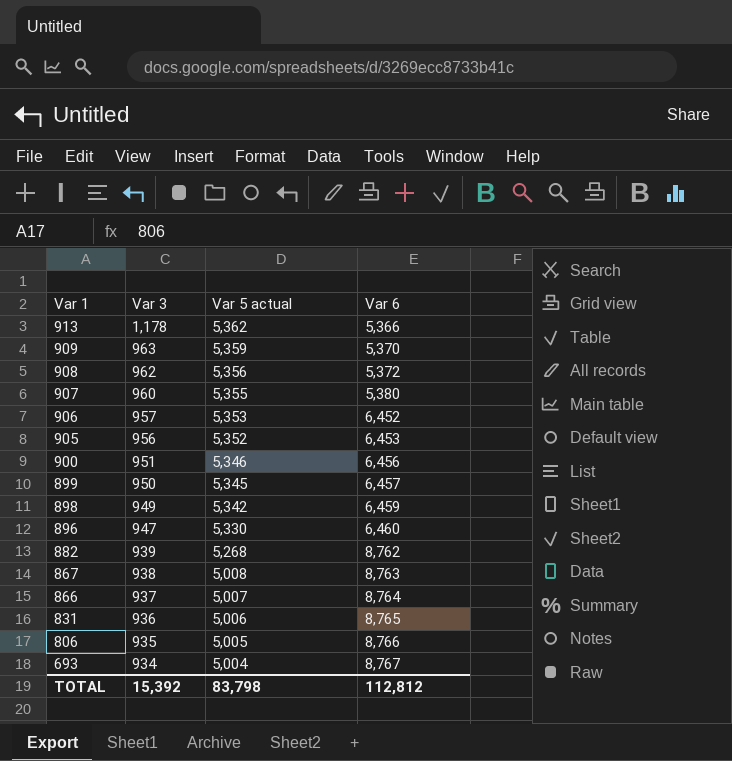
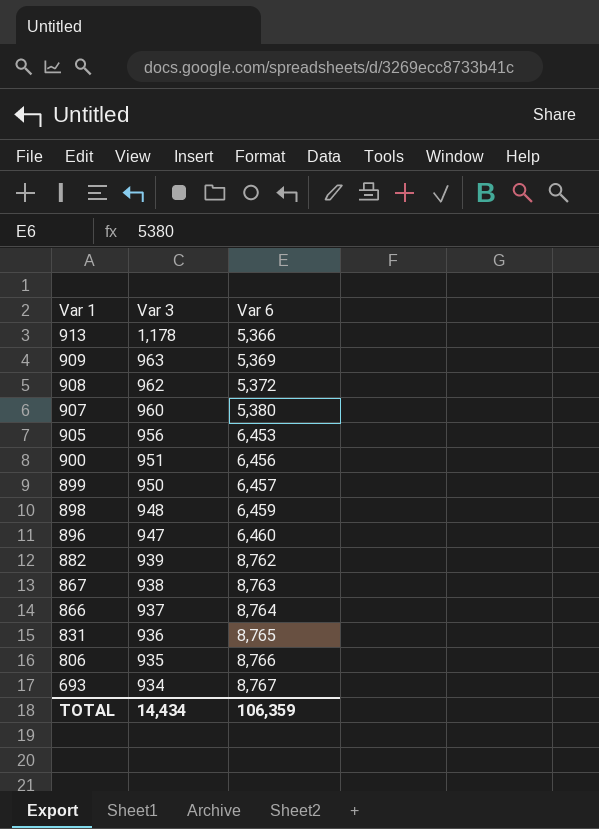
column Var 5 actual | position: 3 -> none
row 906: 957 | 5,353 | 6,452 -> none
909 | Var 6: 5,370 -> 5,369
898 | Var 3: 949 -> 948
TOTAL | Var 3: 15,392 -> 14,434
TOTAL | Var 6: 112,812 -> 106,359

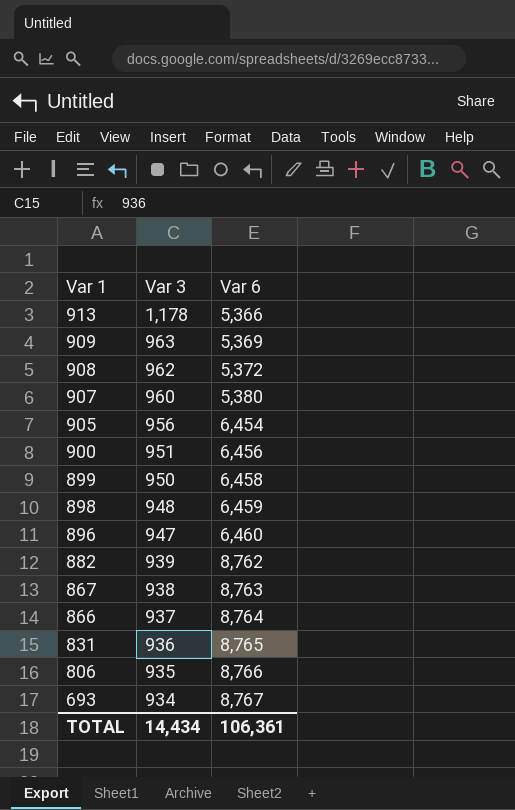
905 | Var 6: 6,453 -> 6,454
899 | Var 6: 6,457 -> 6,458
TOTAL | Var 6: 106,359 -> 106,361

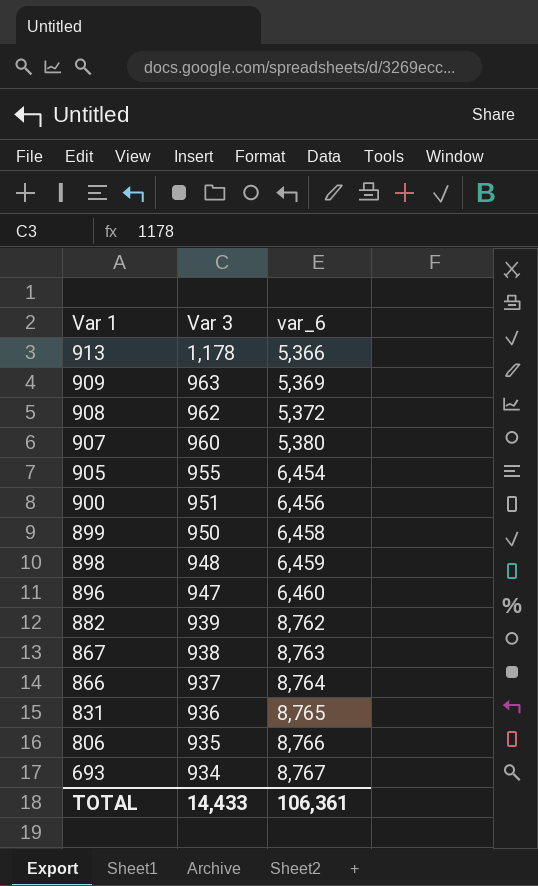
column name: Var 6 -> var_6
905 | Var 3: 956 -> 955
TOTAL | Var 3: 14,434 -> 14,433

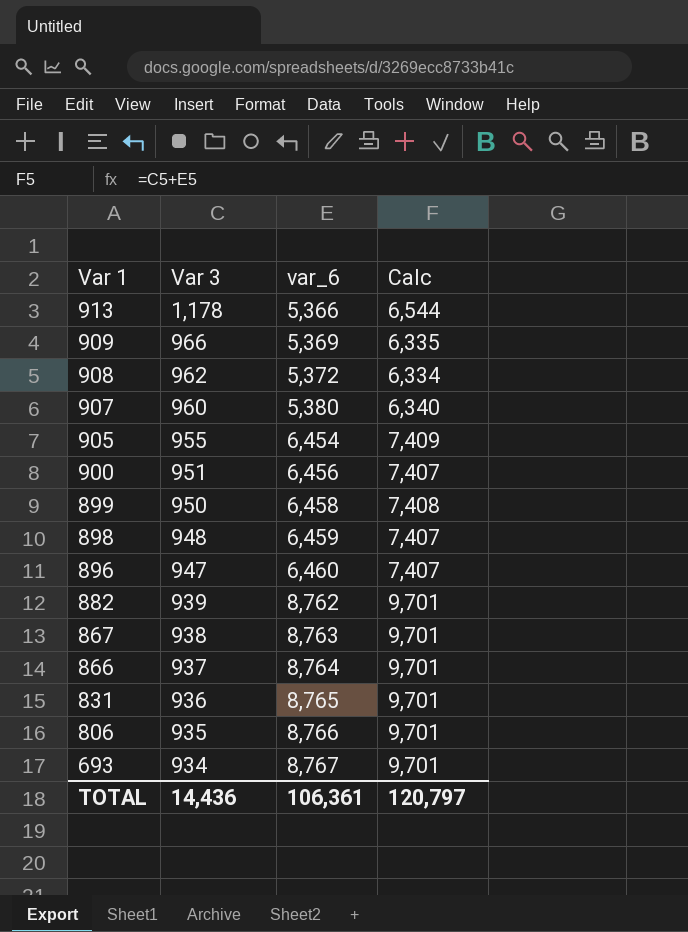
column Calc | formula: none -> [Var 3] + [var_6]
909 | Var 3: 963 -> 966
TOTAL | Var 3: 14,433 -> 14,436

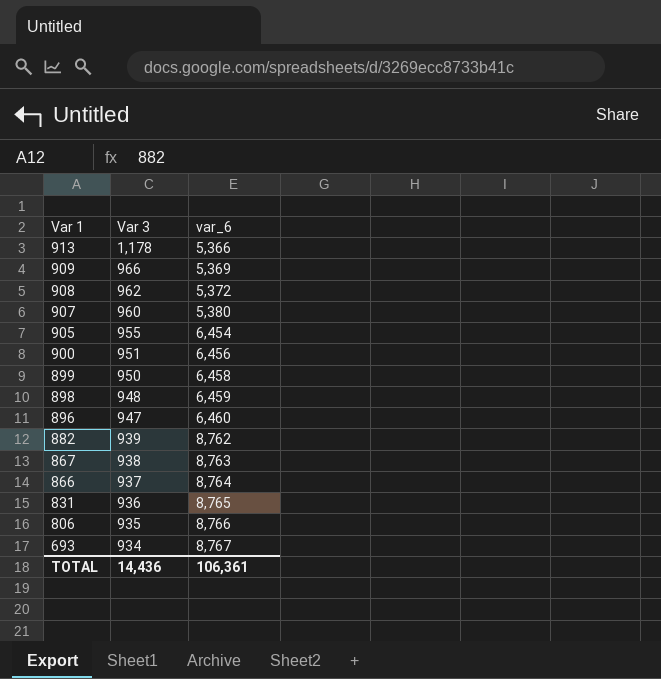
column Calc | formula: [Var 3] + [var_6] -> none

